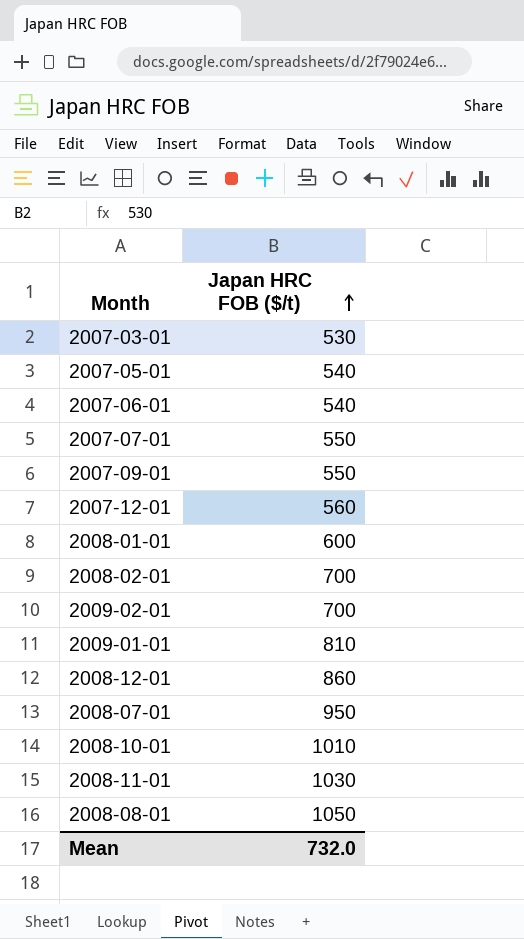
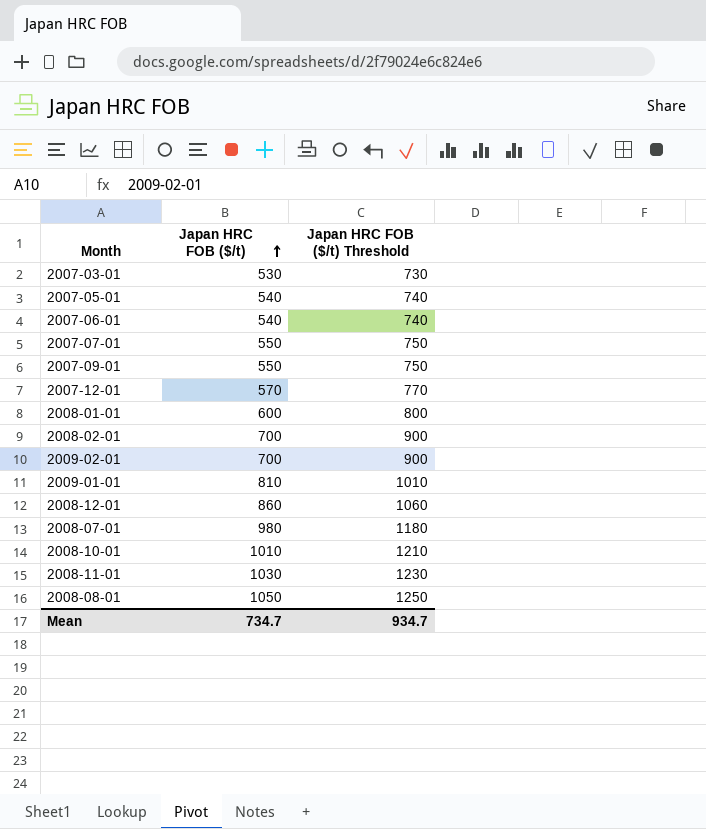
column Japan HRC FOB ($/t) Threshold | formula: none -> [Japan HRC FOB ($/t)] + 200
2007-12-01 | Japan HRC FOB ($/t): 560 -> 570
2008-07-01 | Japan HRC FOB ($/t): 950 -> 980
Mean | Japan HRC FOB ($/t): 732.0 -> 734.7

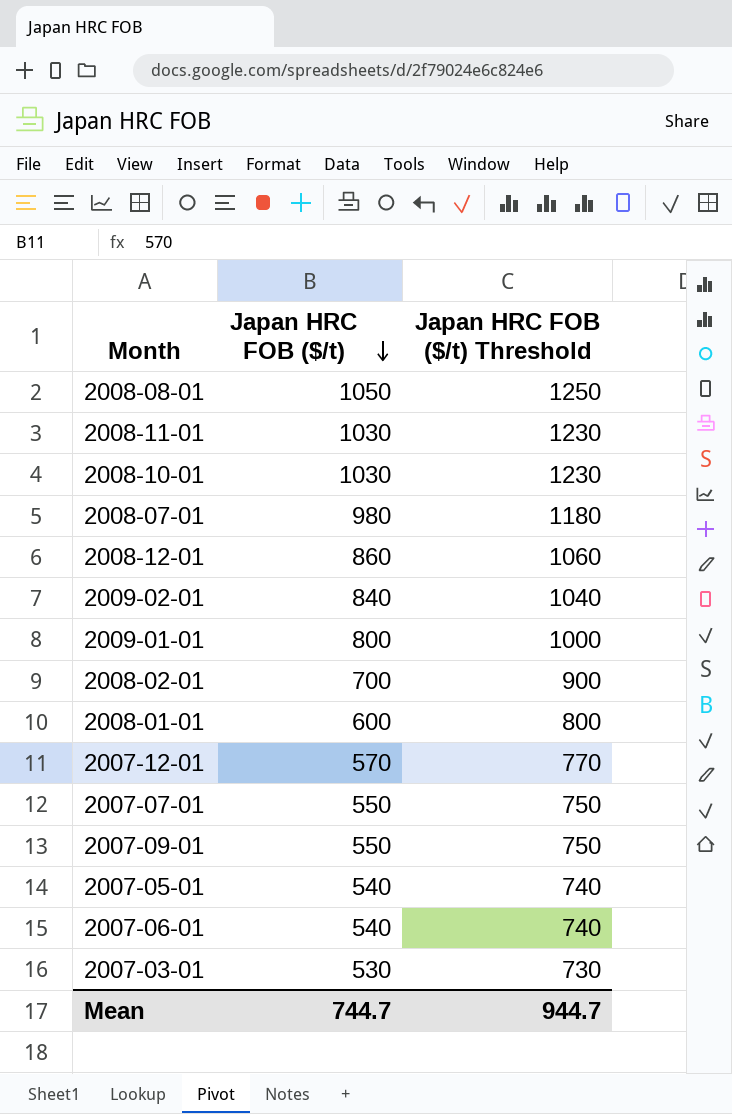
row order: Japan HRC FOB ($/t) ascending -> Japan HRC FOB ($/t) descending
2008-10-01 | Japan HRC FOB ($/t): 1010 -> 1030
2008-10-01 | Japan HRC FOB ($/t) Threshold: 1210 -> 1230
2009-02-01 | Japan HRC FOB ($/t): 700 -> 840
2009-02-01 | Japan HRC FOB ($/t) Threshold: 900 -> 1040
2009-01-01 | Japan HRC FOB ($/t): 810 -> 800
2009-01-01 | Japan HRC FOB ($/t) Threshold: 1010 -> 1000
Mean | Japan HRC FOB ($/t): 734.7 -> 744.7
Mean | Japan HRC FOB ($/t) Threshold: 934.7 -> 944.7

